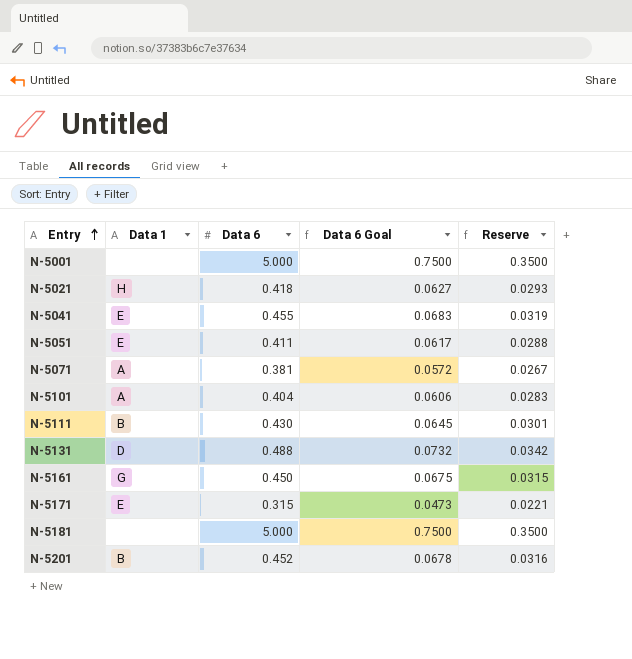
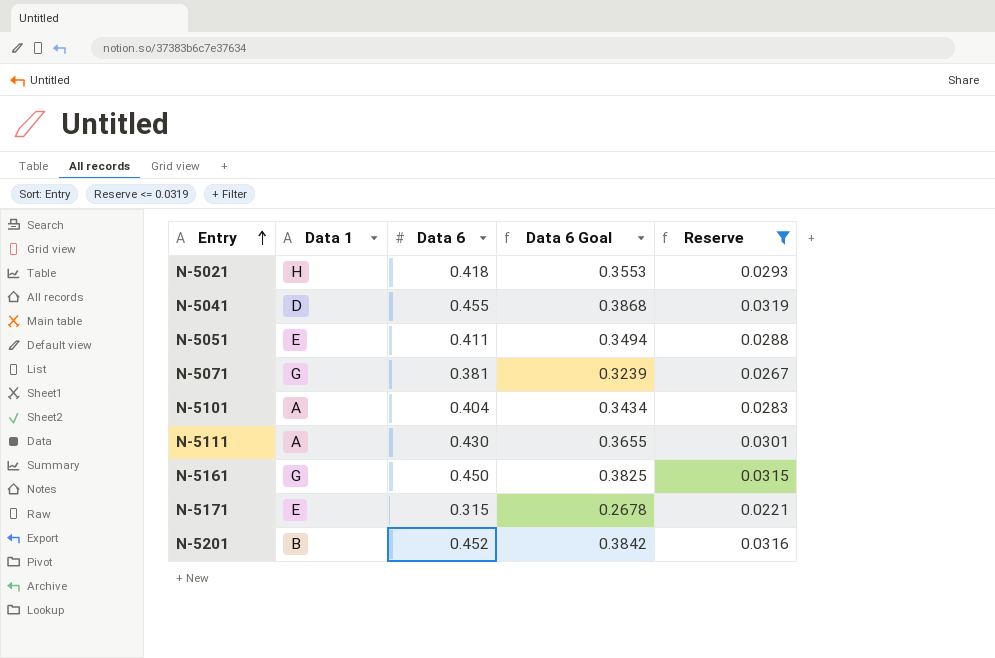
filter: none -> Reserve <= 0.0319
column Data 6 Goal | formula: [Data 6] * 0.15 -> [Data 6] * 0.85
N-5041 | Data 1: E -> D
N-5071 | Data 1: A -> G
N-5111 | Data 1: B -> A

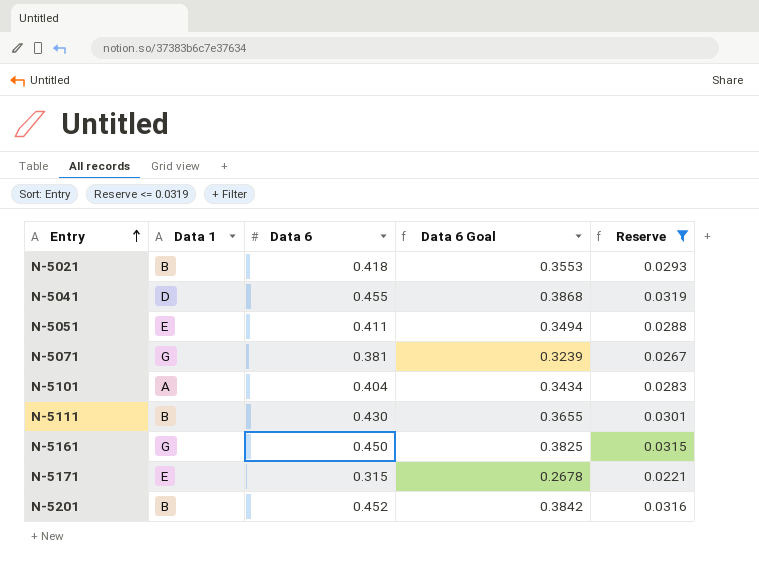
N-5021 | Data 1: H -> B
N-5111 | Data 1: A -> B

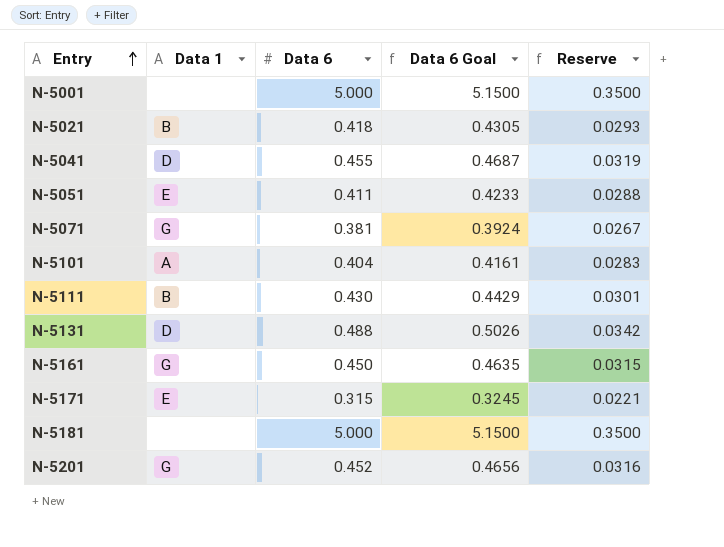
filter: Reserve <= 0.0319 -> none
column Data 6 Goal | formula: [Data 6] * 0.85 -> [Data 6] * 1.03
N-5201 | Data 1: B -> G

